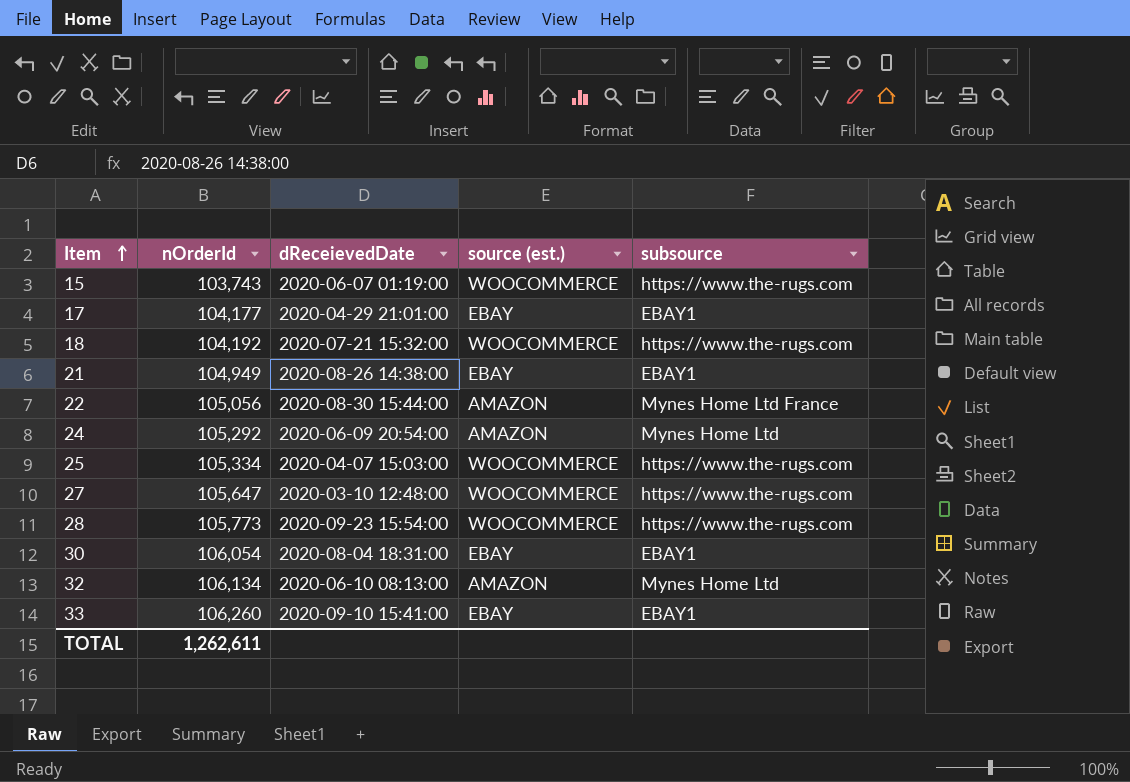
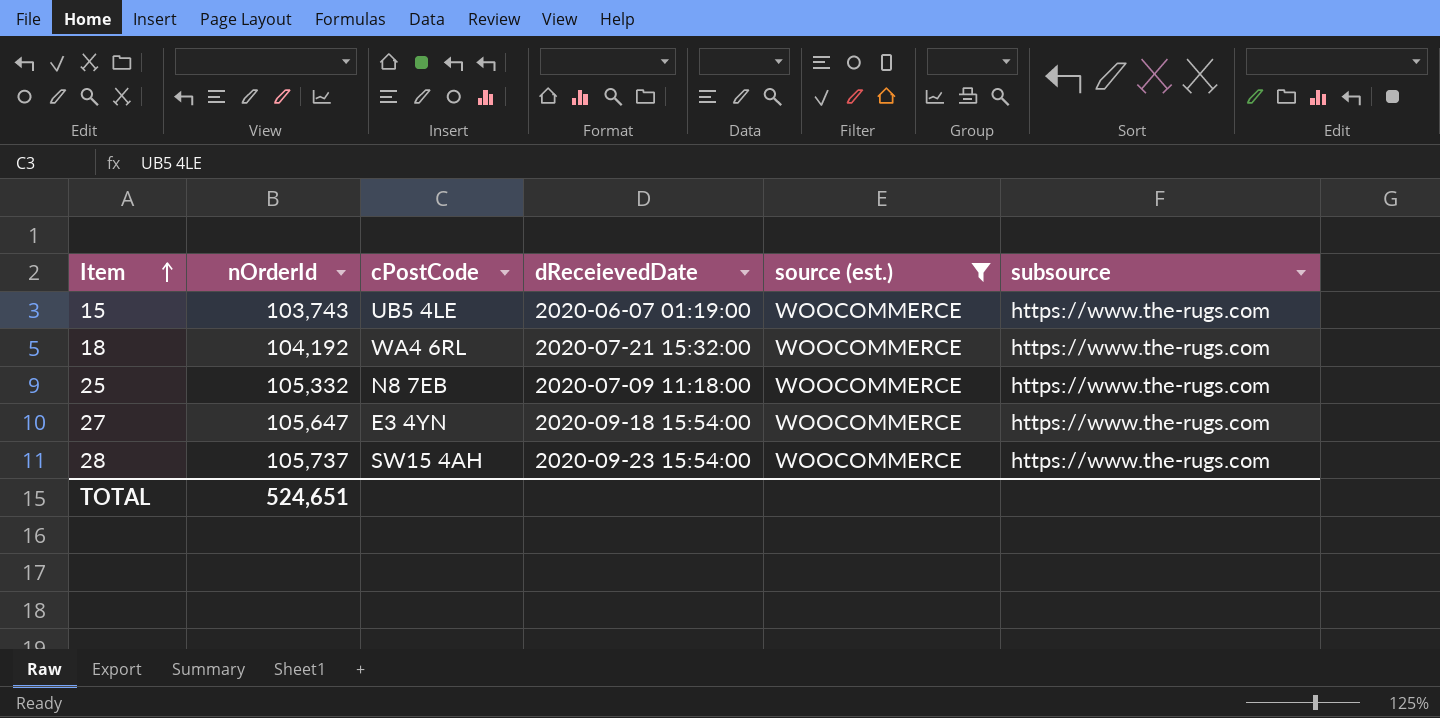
filter: none -> source (est.) = WOOCOMMERCE
column cPostCode | position: none -> 3
25 | nOrderId: 105,334 -> 105,332
25 | dReceievedDate: 2020-04-07 15:03:00 -> 2020-07-09 11:18:00
27 | dReceievedDate: 2020-03-10 12:48:00 -> 2020-09-18 15:54:00
28 | nOrderId: 105,773 -> 105,737
TOTAL | nOrderId: 1,262,611 -> 524,651

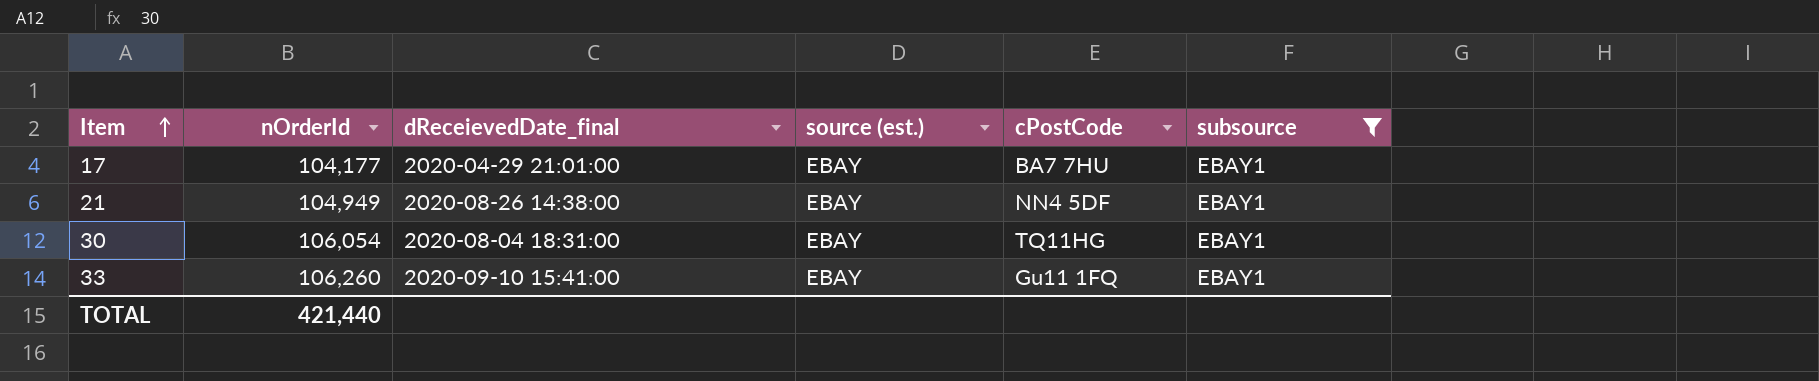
filter: source (est.) = WOOCOMMERCE -> subsource = EBAY1
column name: dReceievedDate -> dReceievedDate_final
column cPostCode | position: 3 -> 5
TOTAL | nOrderId: 524,651 -> 421,440

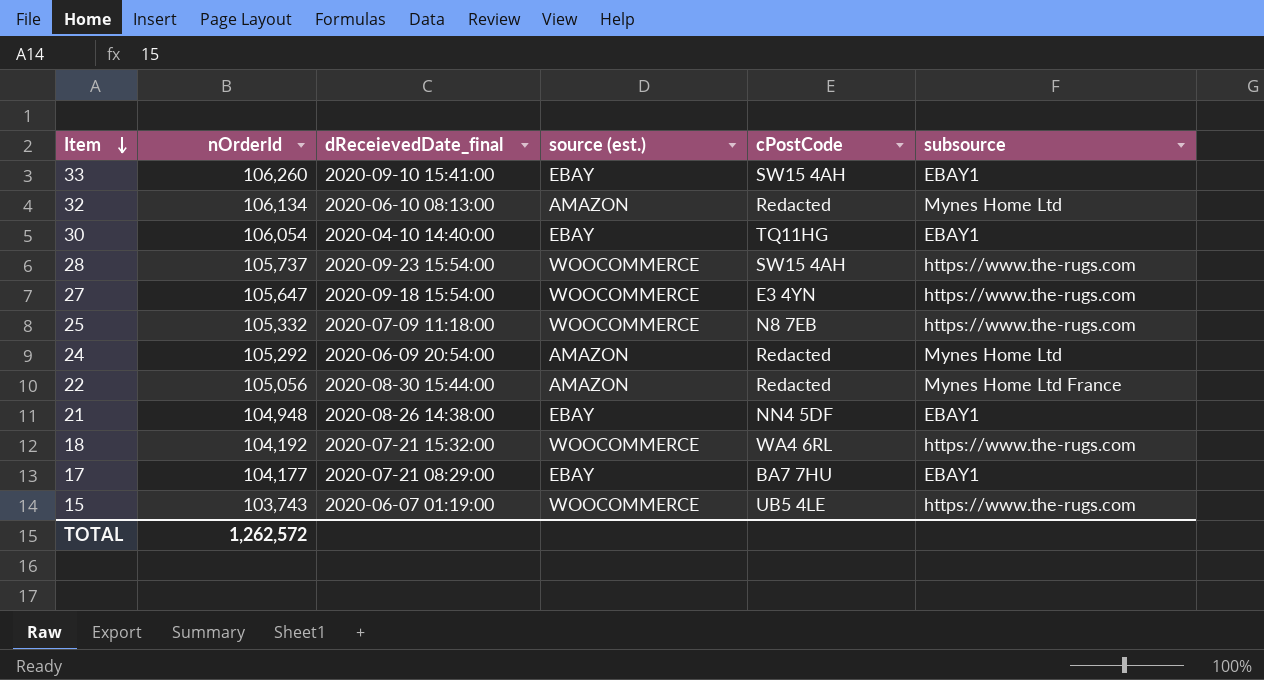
filter: subsource = EBAY1 -> none
row order: Item ascending -> Item descending
33 | cPostCode: Gu11 1FQ -> SW15 4AH
30 | dReceievedDate_final: 2020-08-04 18:31:00 -> 2020-04-10 14:40:00
21 | nOrderId: 104,949 -> 104,948
17 | dReceievedDate_final: 2020-04-29 21:01:00 -> 2020-07-21 08:29:00
TOTAL | nOrderId: 421,440 -> 1,262,572

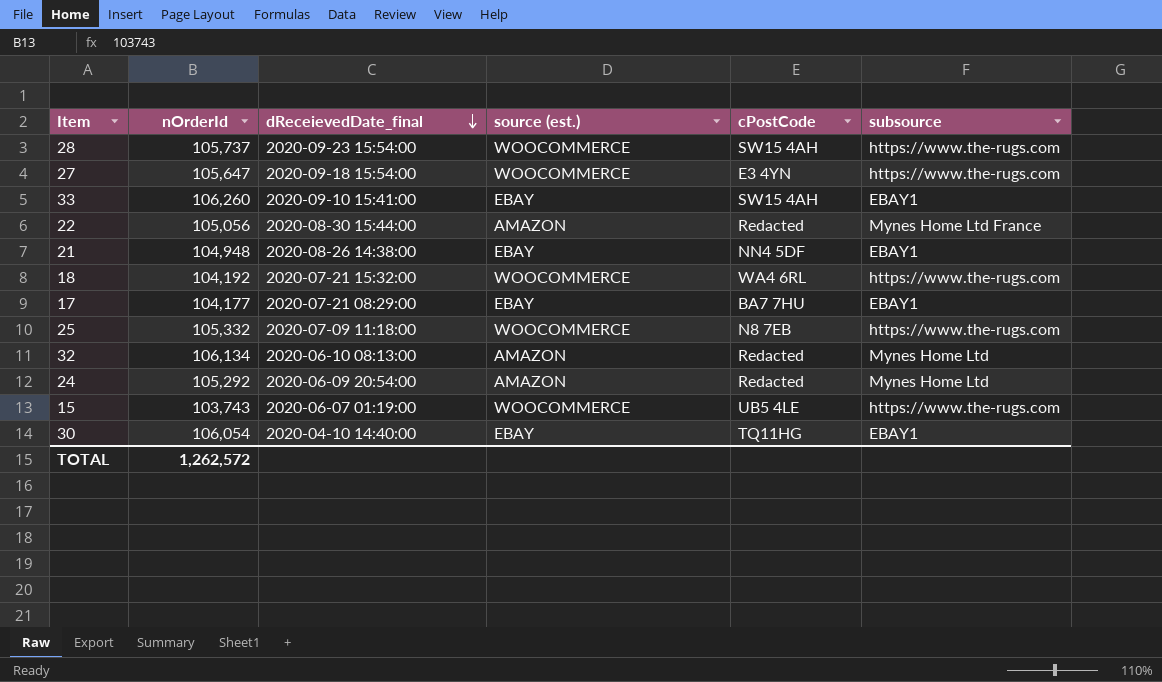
row order: Item descending -> dReceievedDate_final descending

